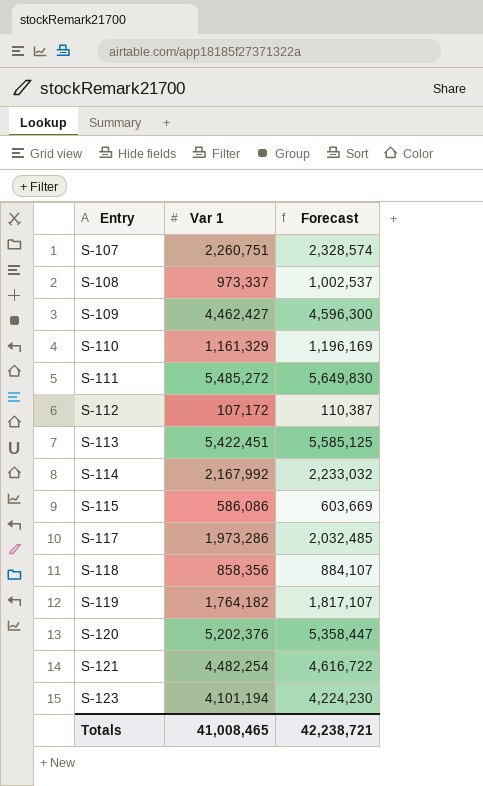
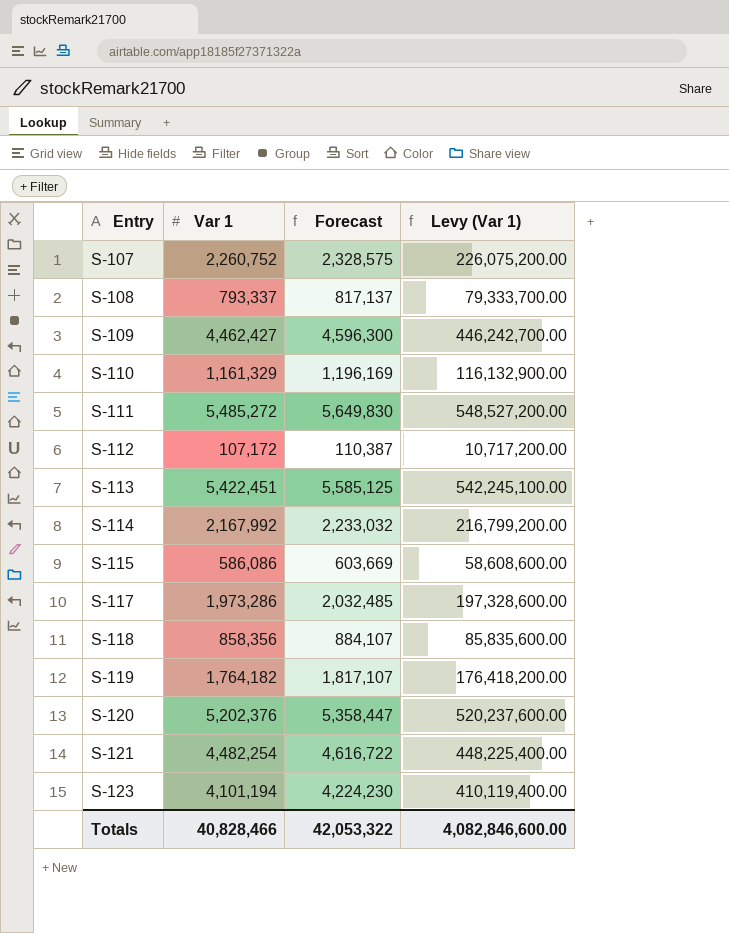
column Levy (Var 1) | formula: none -> [Var 1] * 100
S-107 | Var 1: 2,260,751 -> 2,260,752
S-107 | Forecast: 2,328,574 -> 2,328,575
S-108 | Var 1: 973,337 -> 793,337
S-108 | Forecast: 1,002,537 -> 817,137
Totals | Var 1: 41,008,465 -> 40,828,466
Totals | Forecast: 42,238,721 -> 42,053,322

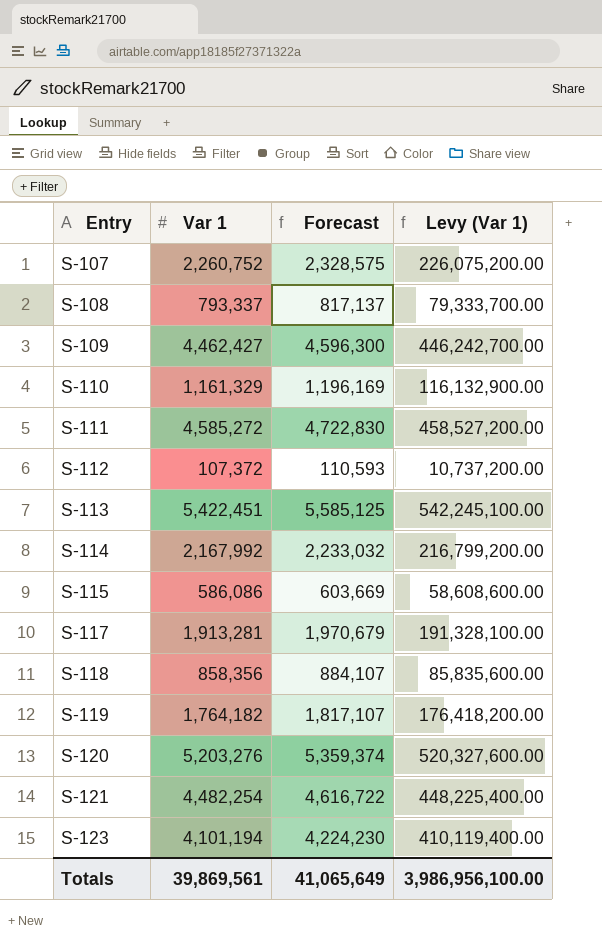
S-111 | Var 1: 5,485,272 -> 4,585,272
S-111 | Forecast: 5,649,830 -> 4,722,830
S-111 | Levy (Var 1): 548,527,200.00 -> 458,527,200.00
S-112 | Var 1: 107,172 -> 107,372
S-112 | Forecast: 110,387 -> 110,593
S-112 | Levy (Var 1): 10,717,200.00 -> 10,737,200.00
S-117 | Var 1: 1,973,286 -> 1,913,281
S-117 | Forecast: 2,032,485 -> 1,970,679
S-117 | Levy (Var 1): 197,328,600.00 -> 191,328,100.00
S-120 | Var 1: 5,202,376 -> 5,203,276
S-120 | Forecast: 5,358,447 -> 5,359,374
S-120 | Levy (Var 1): 520,237,600.00 -> 520,327,600.00
Totals | Var 1: 40,828,466 -> 39,869,561
Totals | Forecast: 42,053,322 -> 41,065,649
Totals | Levy (Var 1): 4,082,846,600.00 -> 3,986,956,100.00

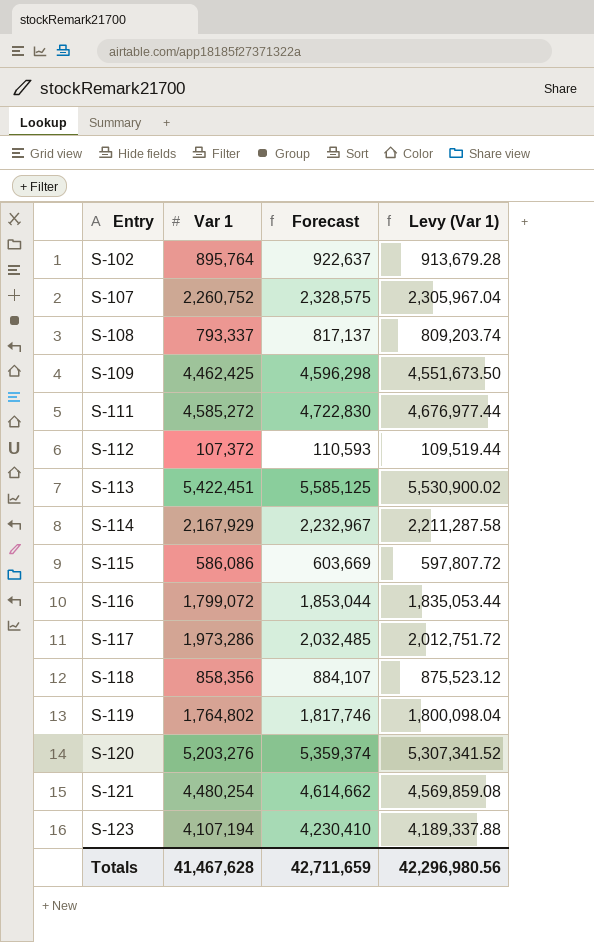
column Levy (Var 1) | formula: [Var 1] * 100 -> [Var 1] * 1.02
row S-110: 1,161,329 | 1,196,169 | 116,132,900.00 -> none
row S-102: none -> 895,764 | 922,637 | 913,679.28
S-109 | Var 1: 4,462,427 -> 4,462,425
S-109 | Forecast: 4,596,300 -> 4,596,298
S-114 | Var 1: 2,167,992 -> 2,167,929
S-114 | Forecast: 2,233,032 -> 2,232,967
row S-116: none -> 1,799,072 | 1,853,044 | 1,835,053.44
S-117 | Var 1: 1,913,281 -> 1,973,286
S-117 | Forecast: 1,970,679 -> 2,032,485
S-119 | Var 1: 1,764,182 -> 1,764,802
S-119 | Forecast: 1,817,107 -> 1,817,746
S-121 | Var 1: 4,482,254 -> 4,480,254
S-121 | Forecast: 4,616,722 -> 4,614,662
S-123 | Var 1: 4,101,194 -> 4,107,194
S-123 | Forecast: 4,224,230 -> 4,230,410
Totals | Var 1: 39,869,561 -> 41,467,628
Totals | Forecast: 41,065,649 -> 42,711,659
Totals | Levy (Var 1): 3,986,956,100.00 -> 42,296,980.56

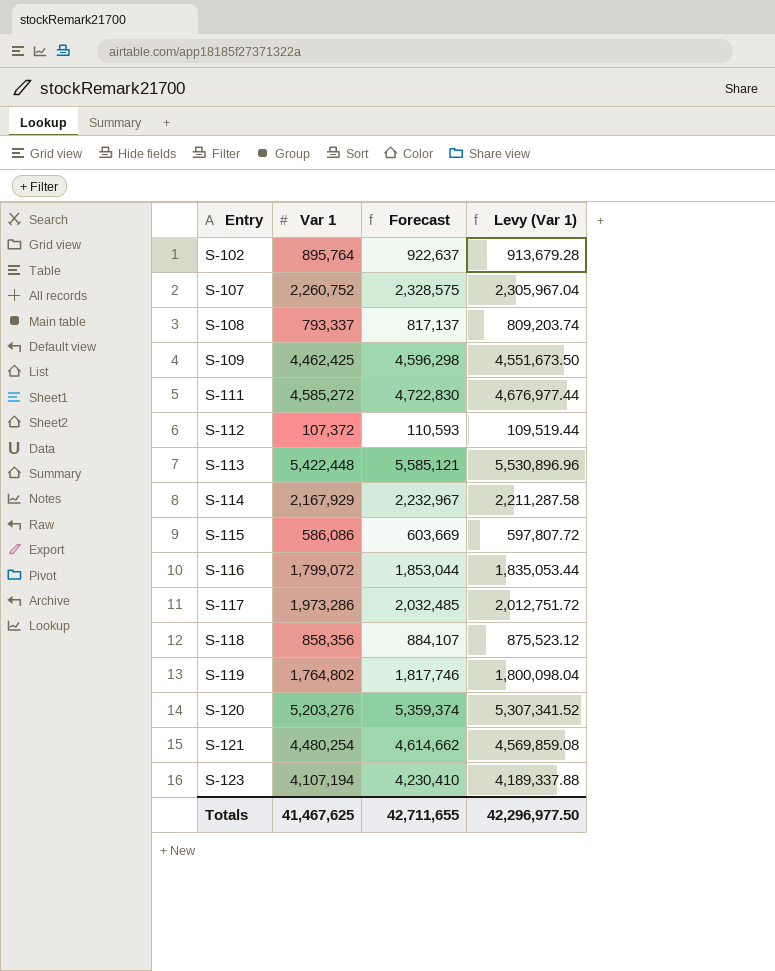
S-113 | Var 1: 5,422,451 -> 5,422,448
S-113 | Forecast: 5,585,125 -> 5,585,121
S-113 | Levy (Var 1): 5,530,900.02 -> 5,530,896.96
Totals | Var 1: 41,467,628 -> 41,467,625
Totals | Forecast: 42,711,659 -> 42,711,655
Totals | Levy (Var 1): 42,296,980.56 -> 42,296,977.50

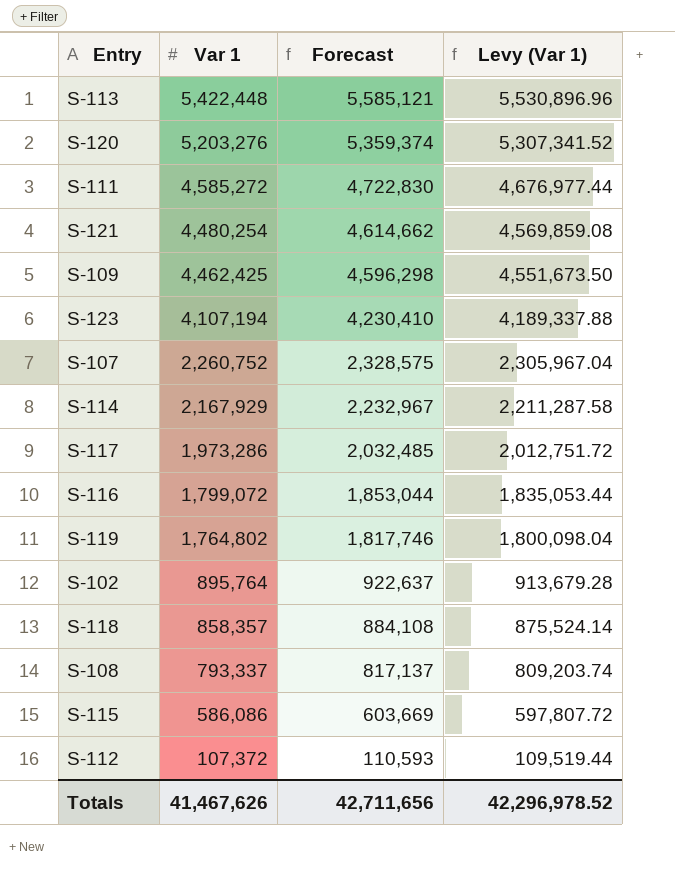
row order: Entry ascending -> Var 1 descending
S-118 | Var 1: 858,356 -> 858,357
S-118 | Forecast: 884,107 -> 884,108
S-118 | Levy (Var 1): 875,523.12 -> 875,524.14
Totals | Var 1: 41,467,625 -> 41,467,626
Totals | Forecast: 42,711,655 -> 42,711,656
Totals | Levy (Var 1): 42,296,977.50 -> 42,296,978.52

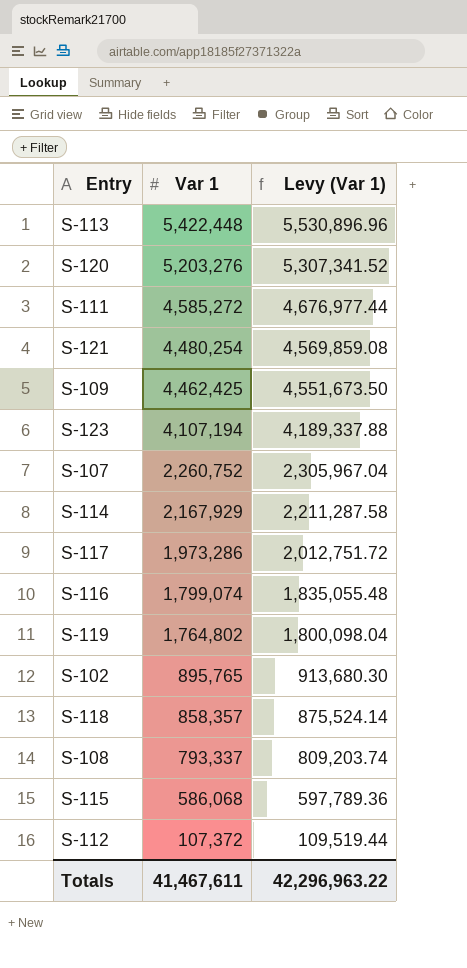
column Forecast | formula: [Var 1] * 1.03 -> none
S-116 | Var 1: 1,799,072 -> 1,799,074
S-116 | Levy (Var 1): 1,835,053.44 -> 1,835,055.48
S-102 | Var 1: 895,764 -> 895,765
S-102 | Levy (Var 1): 913,679.28 -> 913,680.30
S-115 | Var 1: 586,086 -> 586,068
S-115 | Levy (Var 1): 597,807.72 -> 597,789.36
Totals | Var 1: 41,467,626 -> 41,467,611
Totals | Levy (Var 1): 42,296,978.52 -> 42,296,963.22

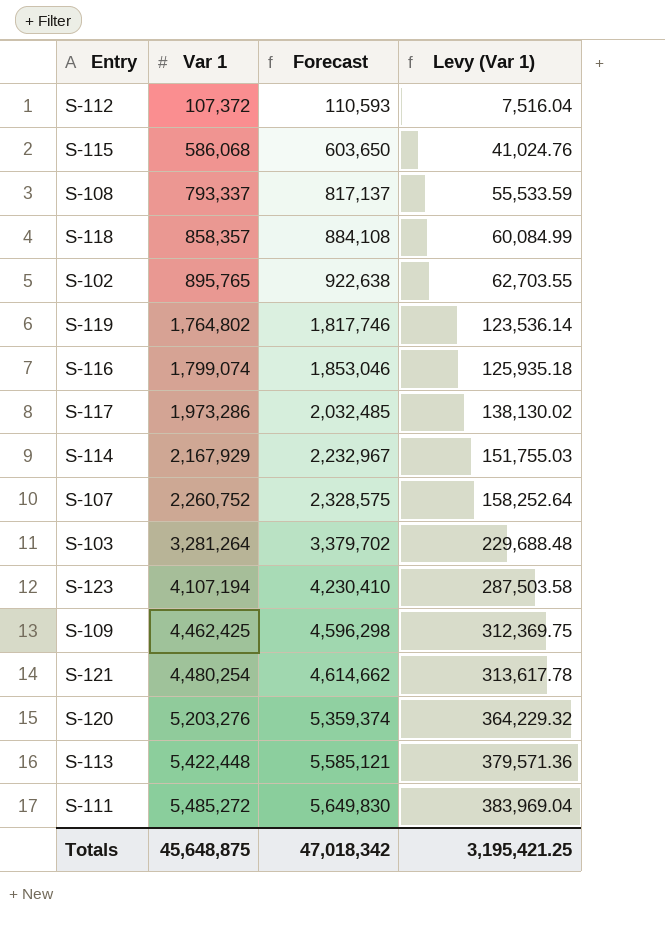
row order: Var 1 descending -> Var 1 ascending
column Forecast | formula: none -> [Var 1] * 1.03
column Levy (Var 1) | formula: [Var 1] * 1.02 -> [Var 1] * 0.07
row S-103: none -> 3,281,264 | 3,379,702 | 229,688.48
S-111 | Var 1: 4,585,272 -> 5,485,272
Totals | Var 1: 41,467,611 -> 45,648,875
Totals | Levy (Var 1): 42,296,963.22 -> 3,195,421.25

